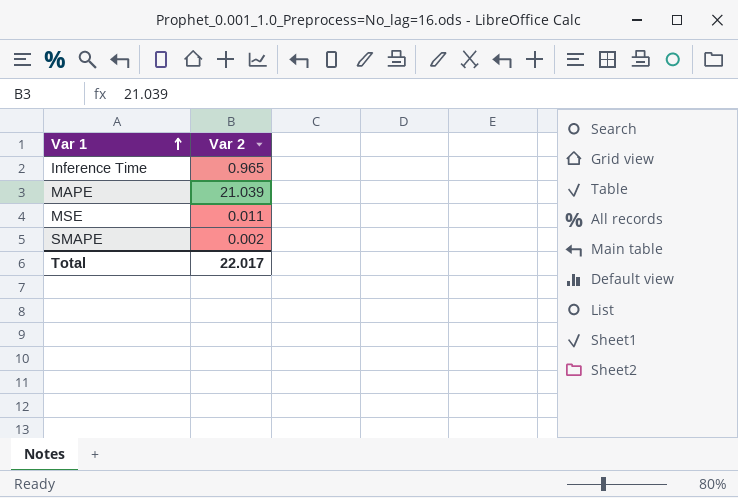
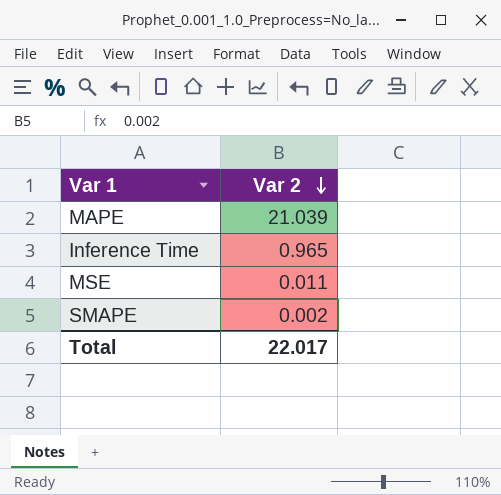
row order: Var 1 ascending -> Var 2 descending

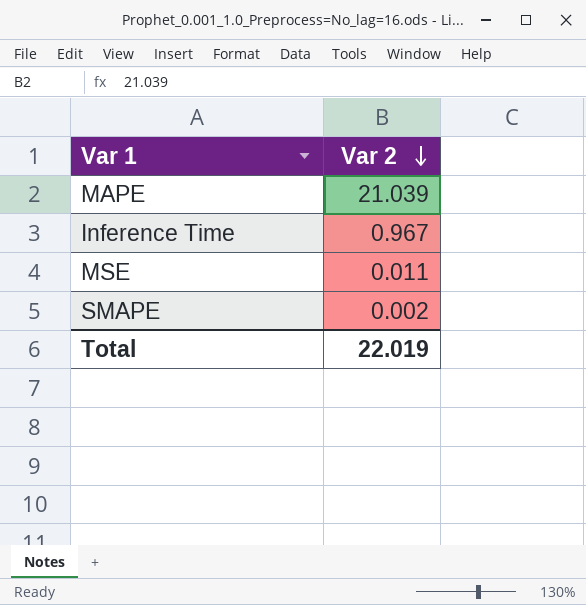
Inference Time | Var 2: 0.965 -> 0.967
Total | Var 2: 22.017 -> 22.019

